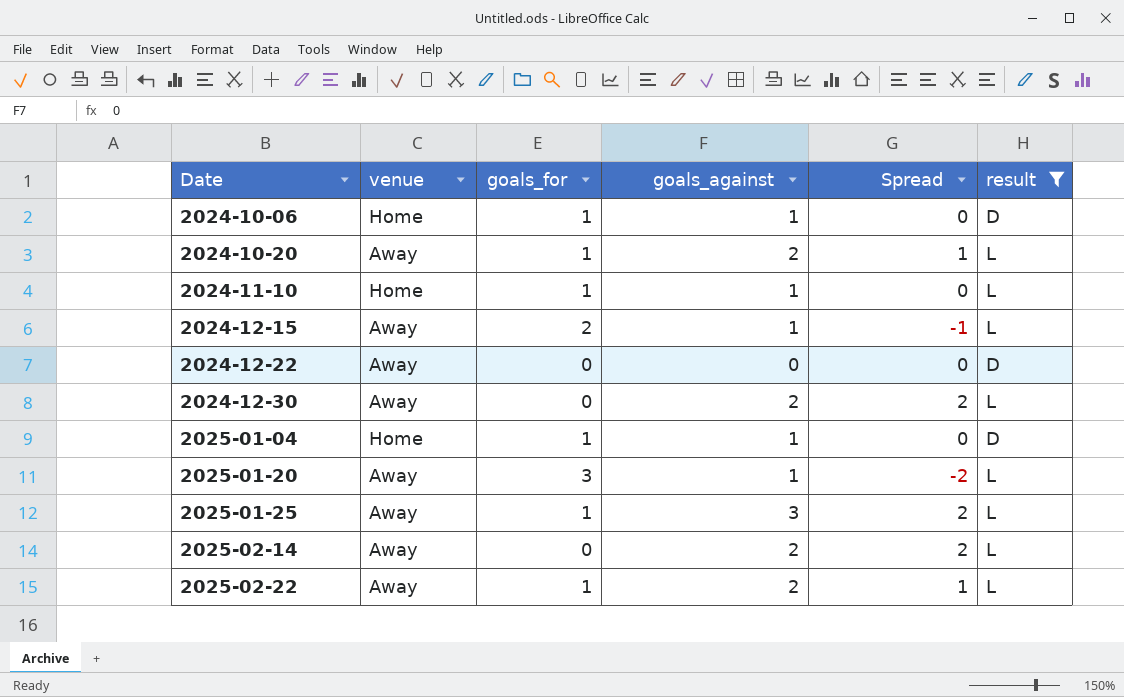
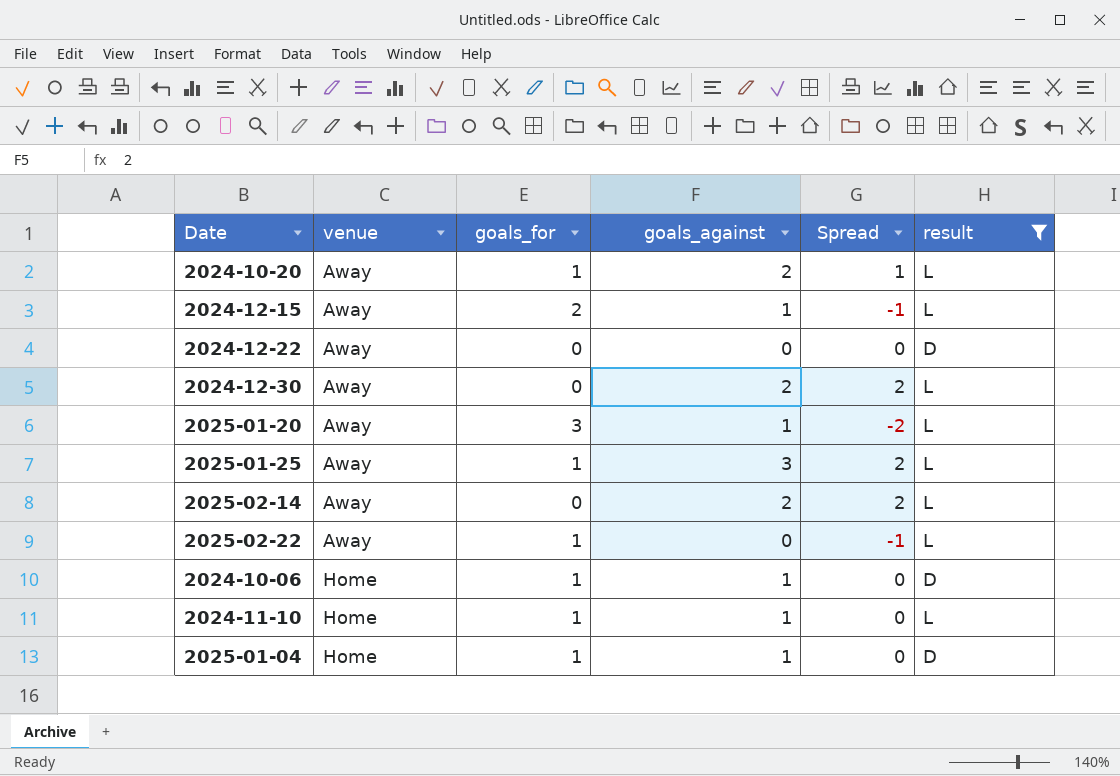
row order: Date ascending -> venue ascending
2025-02-22 | goals_against: 2 -> 0
2025-02-22 | Spread: 1 -> -1

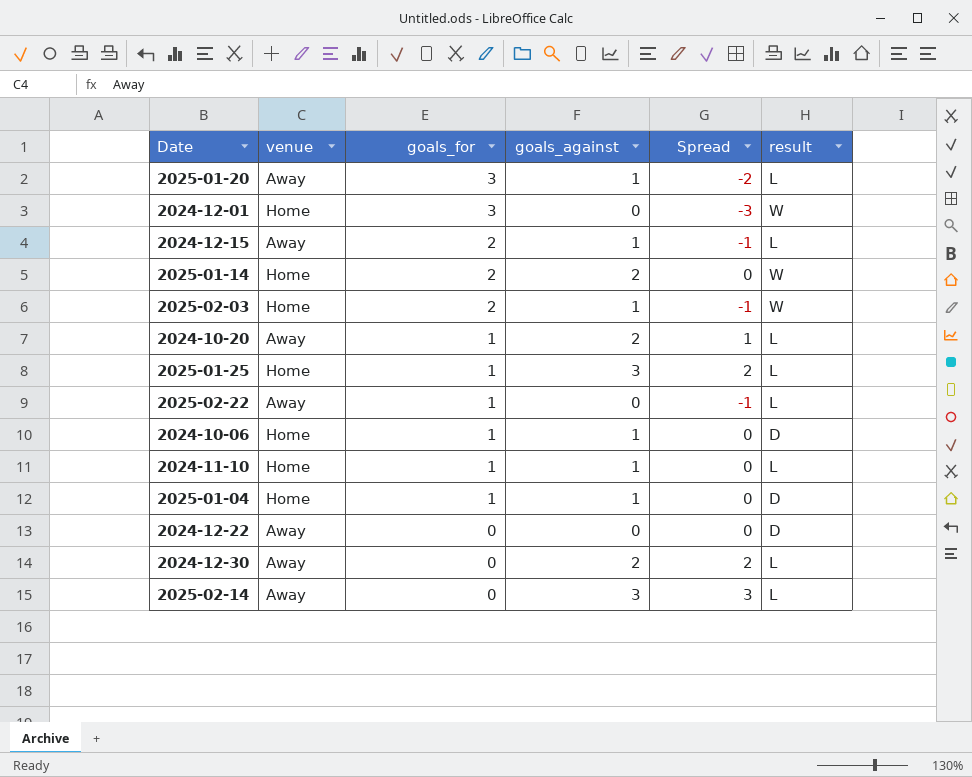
filter: result != W -> none
row order: venue ascending -> goals_for descending
2025-01-25 | venue: Away -> Home
2025-02-14 | goals_against: 2 -> 3
2025-02-14 | Spread: 2 -> 3

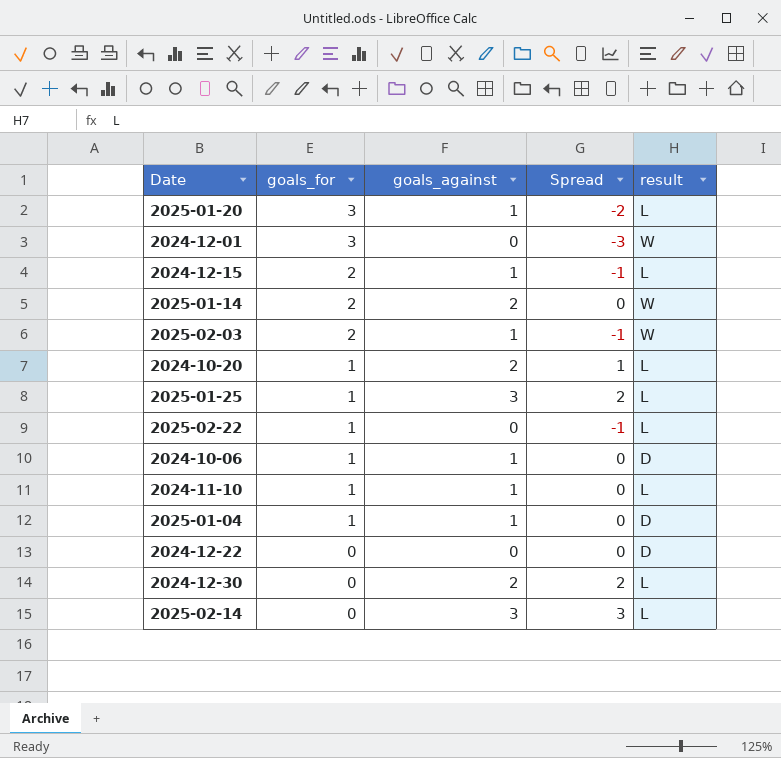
column venue | position: 2 -> none

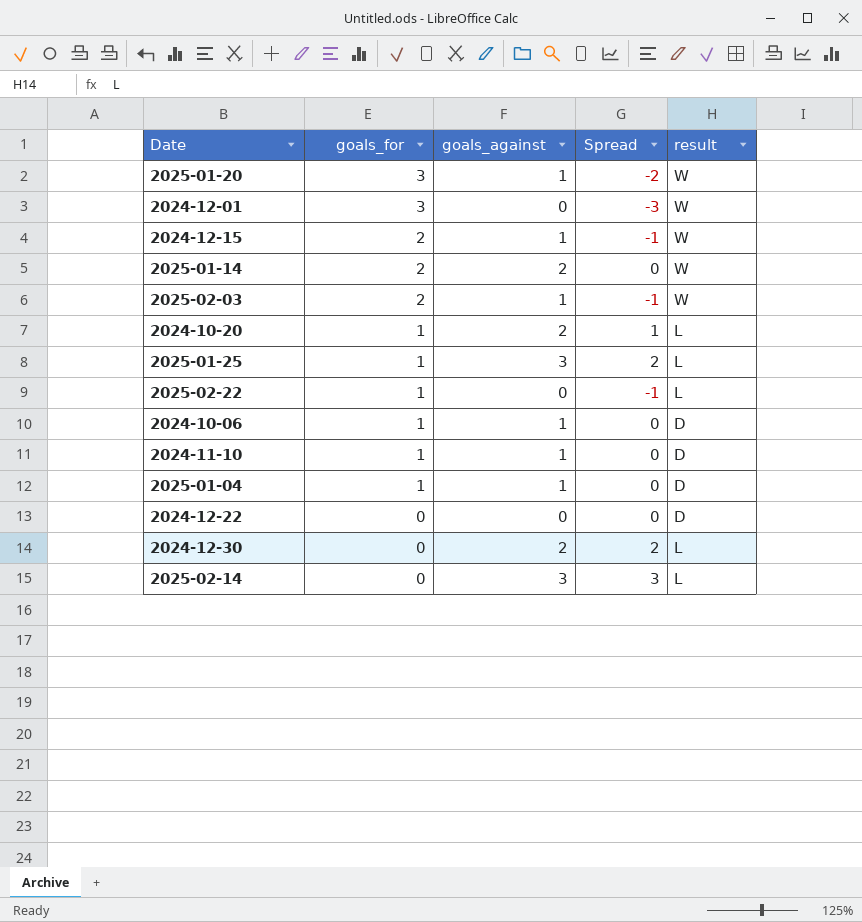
2025-01-20 | result: L -> W
2024-12-15 | result: L -> W
2024-11-10 | result: L -> D

